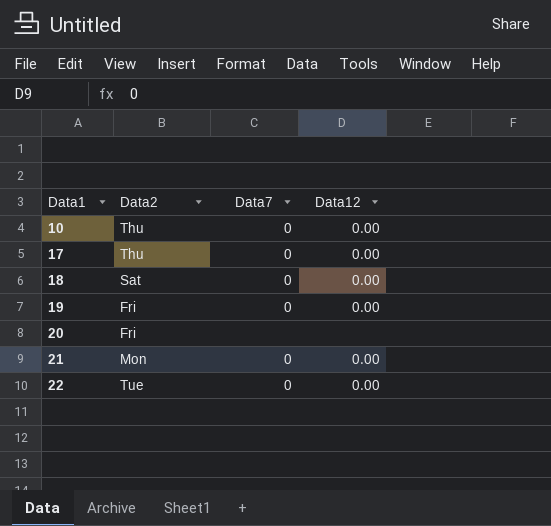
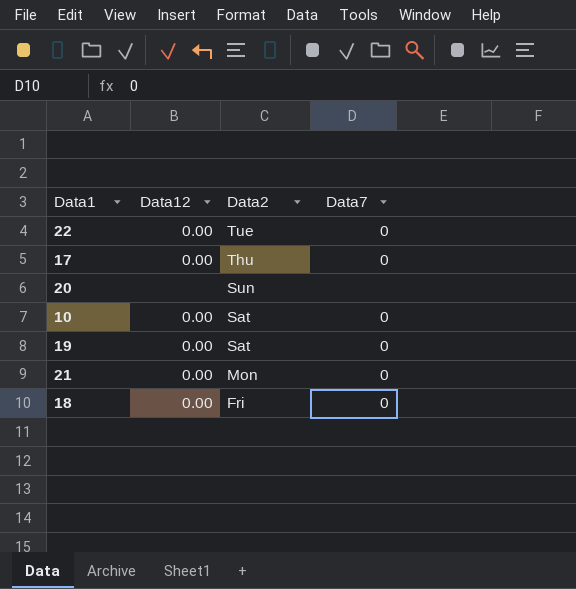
row order: Data1 ascending -> Data2 descending
column Data12 | position: 4 -> 2
20 | Data2: Fri -> Sun
10 | Data2: Thu -> Sat
19 | Data2: Fri -> Sat
18 | Data2: Sat -> Fri

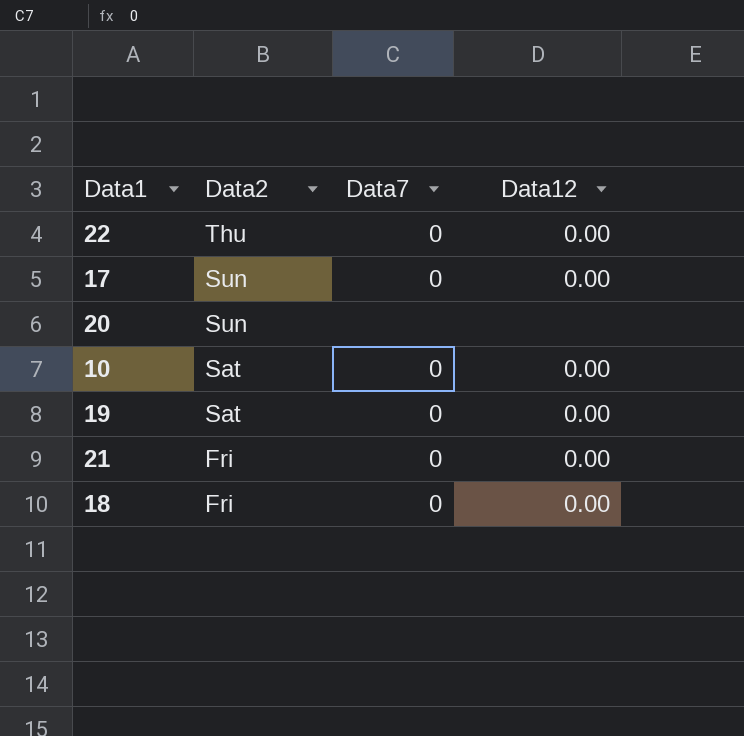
column Data12 | position: 2 -> 4
22 | Data2: Tue -> Thu
17 | Data2: Thu -> Sun
21 | Data2: Mon -> Fri

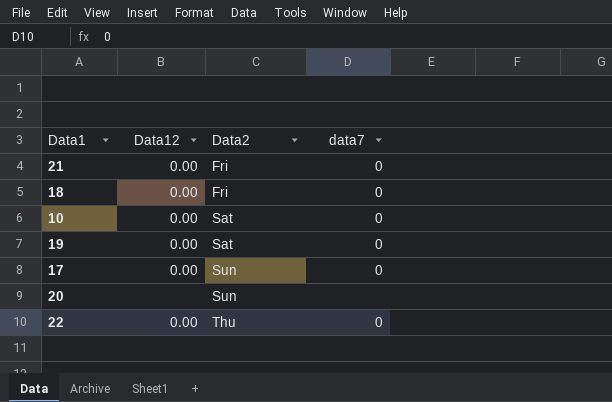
row order: Data2 descending -> Data2 ascending
column Data12 | position: 4 -> 2
column name: Data7 -> data7

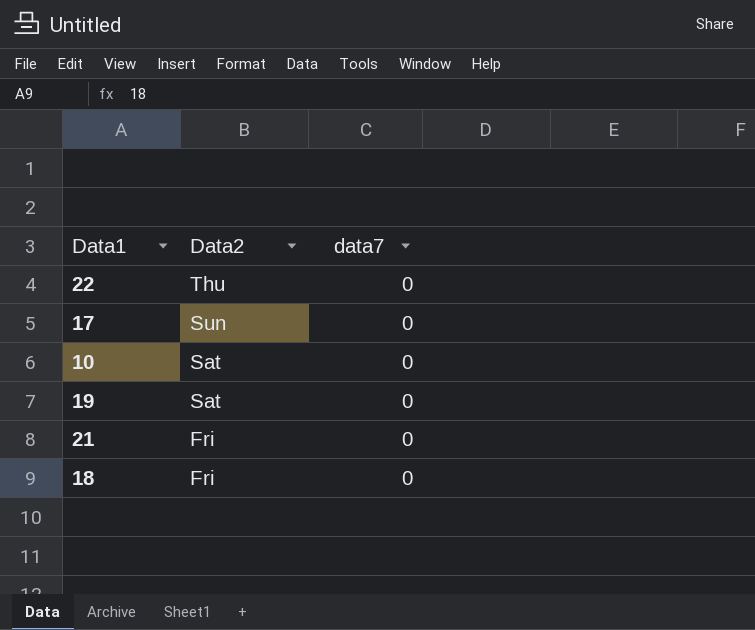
row order: Data2 ascending -> Data2 descending
column Data12 | position: 2 -> none
row 20: none | Sun | none -> none

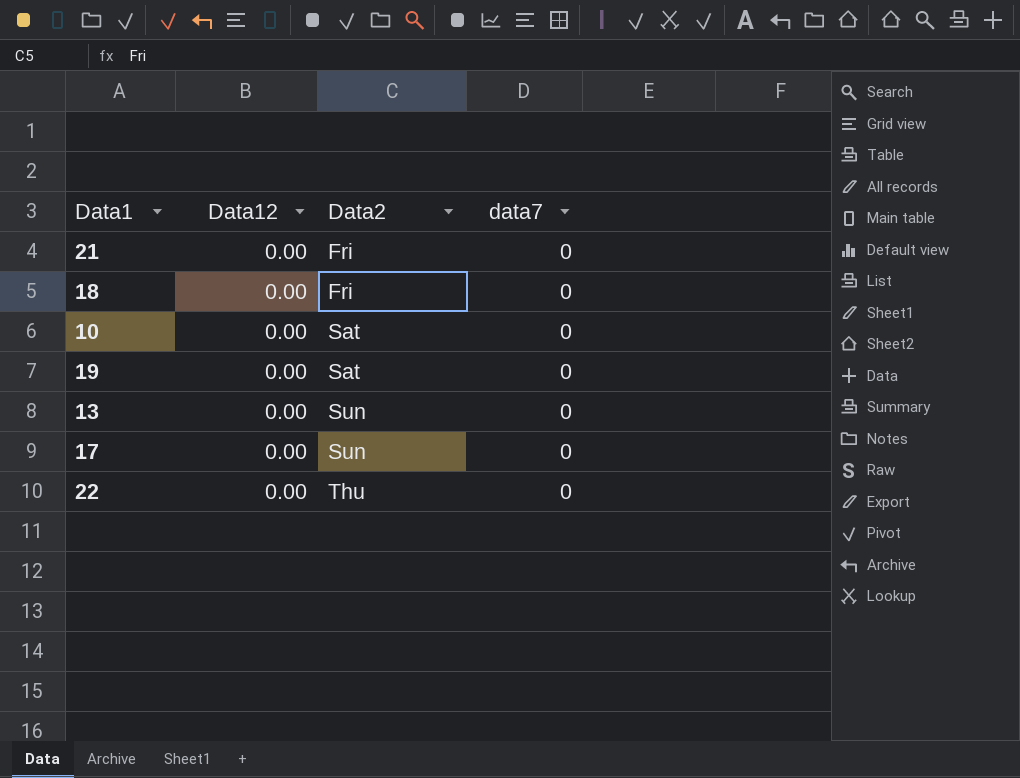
row order: Data2 descending -> Data2 ascending
column Data12 | position: none -> 2
row 13: none -> 0.00 | Sun | 0

